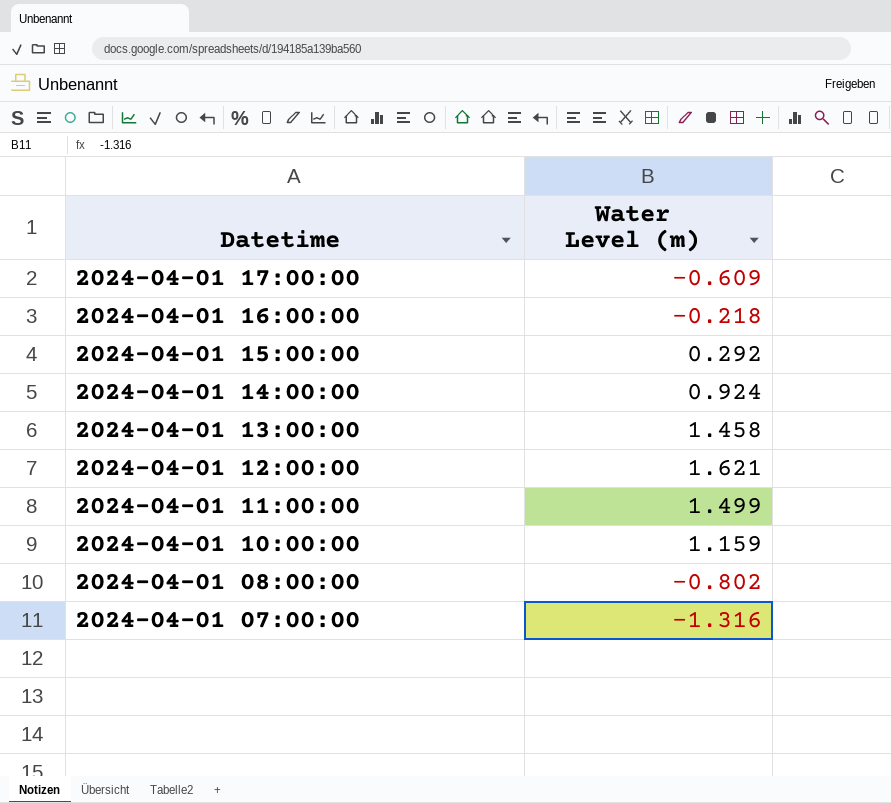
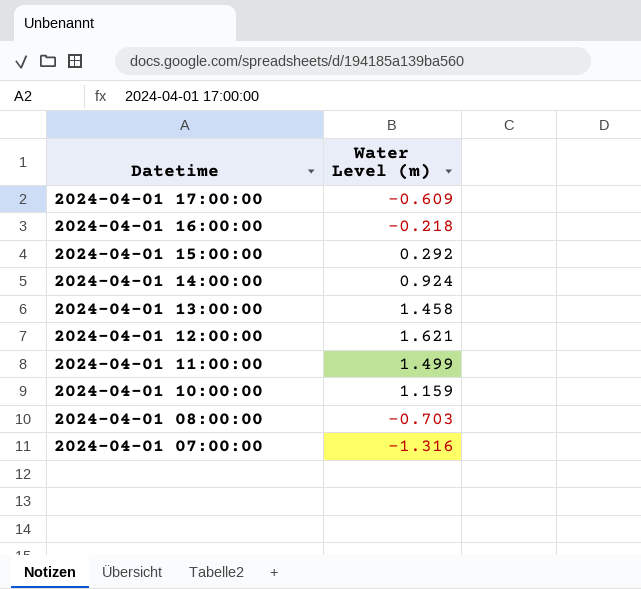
2024-04-01 08:00:00 | Water Level (m): -0.802 -> -0.703

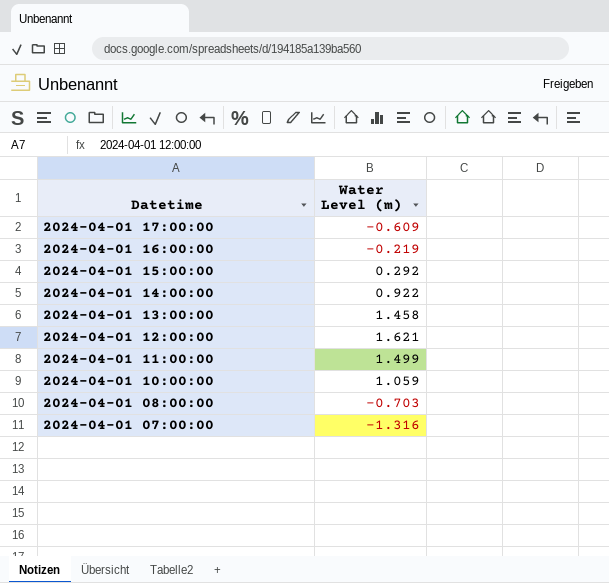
2024-04-01 16:00:00 | Water Level (m): -0.218 -> -0.219
2024-04-01 14:00:00 | Water Level (m): 0.924 -> 0.922
2024-04-01 10:00:00 | Water Level (m): 1.159 -> 1.059

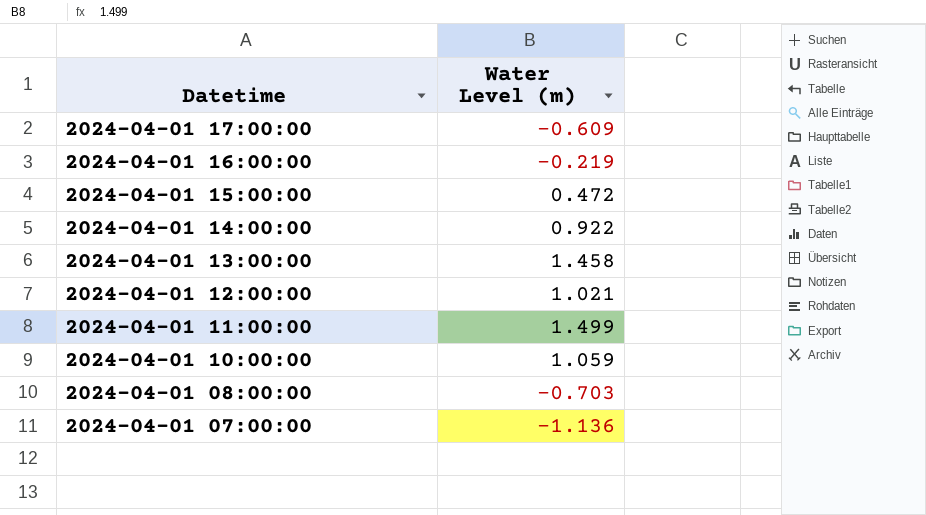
2024-04-01 15:00:00 | Water Level (m): 0.292 -> 0.472
2024-04-01 12:00:00 | Water Level (m): 1.621 -> 1.021
2024-04-01 07:00:00 | Water Level (m): -1.316 -> -1.136

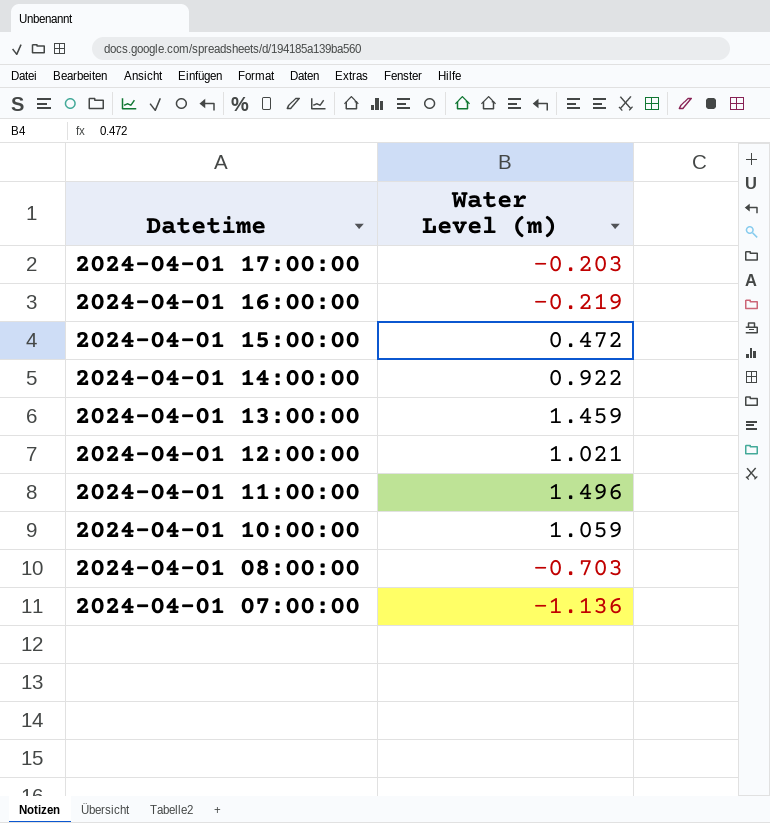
2024-04-01 17:00:00 | Water Level (m): -0.609 -> -0.203
2024-04-01 13:00:00 | Water Level (m): 1.458 -> 1.459
2024-04-01 11:00:00 | Water Level (m): 1.499 -> 1.496

